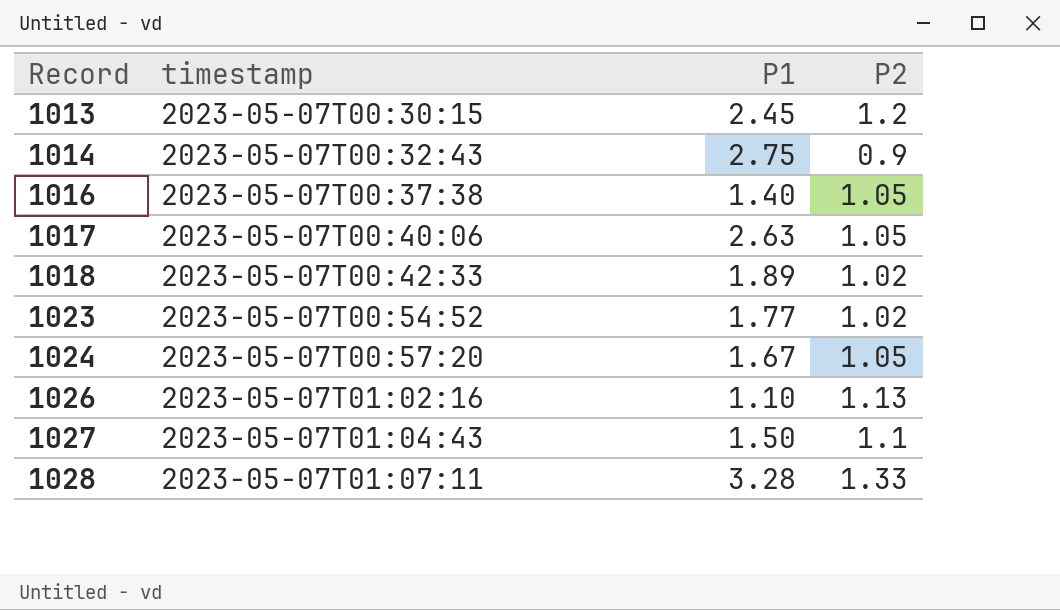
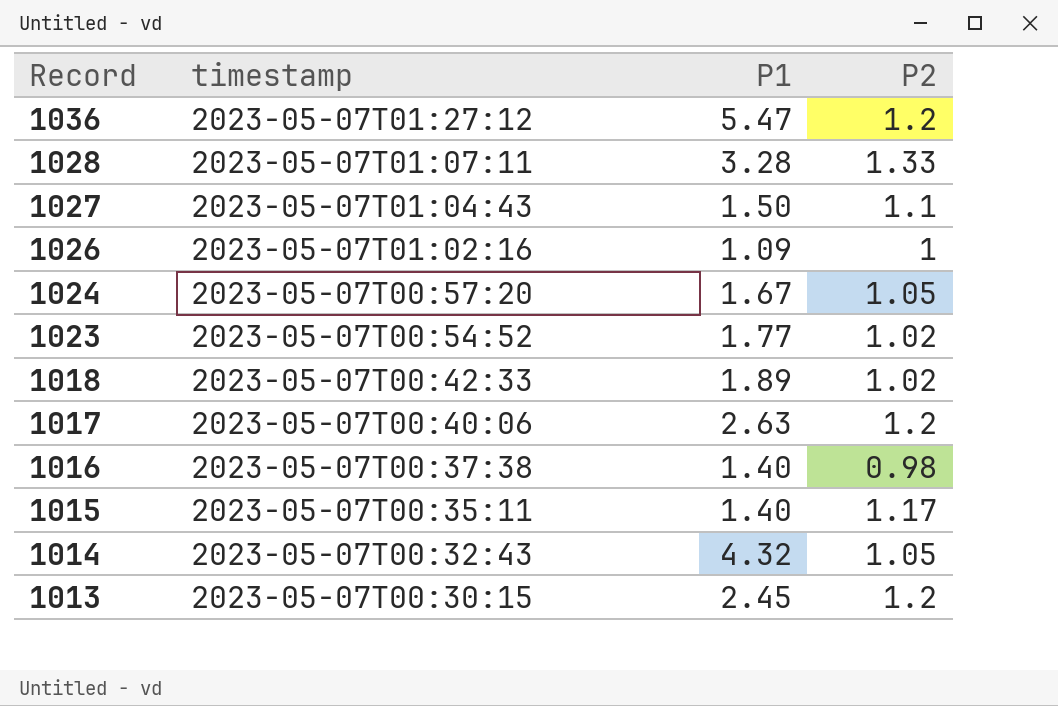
row order: Record ascending -> Record descending
row 1036: none -> 2023-05-07T01:27:12 | 5.47 | 1.2
1026 | P1: 1.10 -> 1.09
1026 | P2: 1.13 -> 1
1017 | P2: 1.05 -> 1.2
1016 | P2: 1.05 -> 0.98
row 1015: none -> 2023-05-07T00:35:11 | 1.40 | 1.17
1014 | P1: 2.75 -> 4.32
1014 | P2: 0.9 -> 1.05

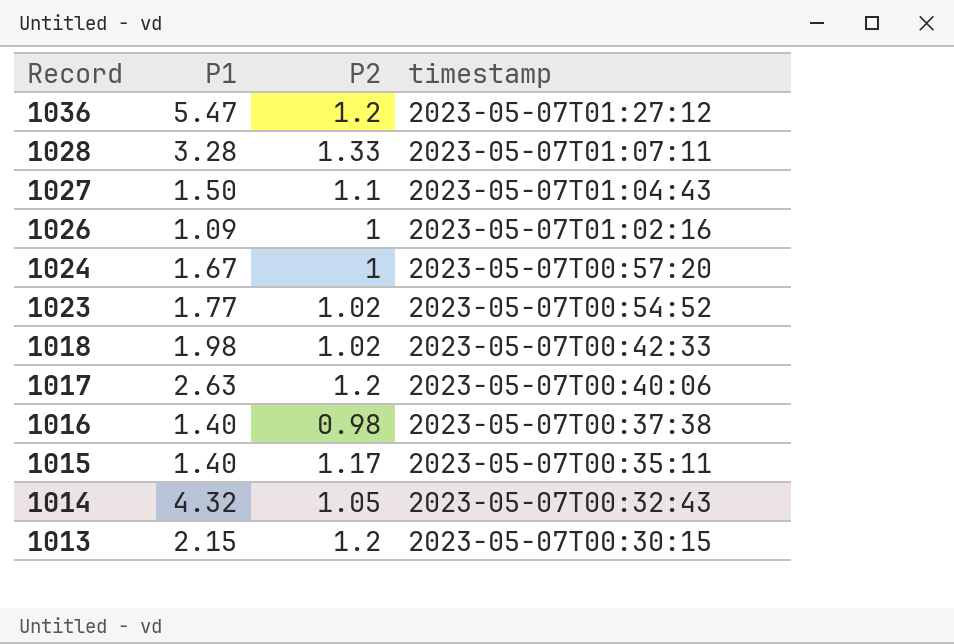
column timestamp | position: 2 -> 4
1024 | P2: 1.05 -> 1
1018 | P1: 1.89 -> 1.98
1013 | P1: 2.45 -> 2.15

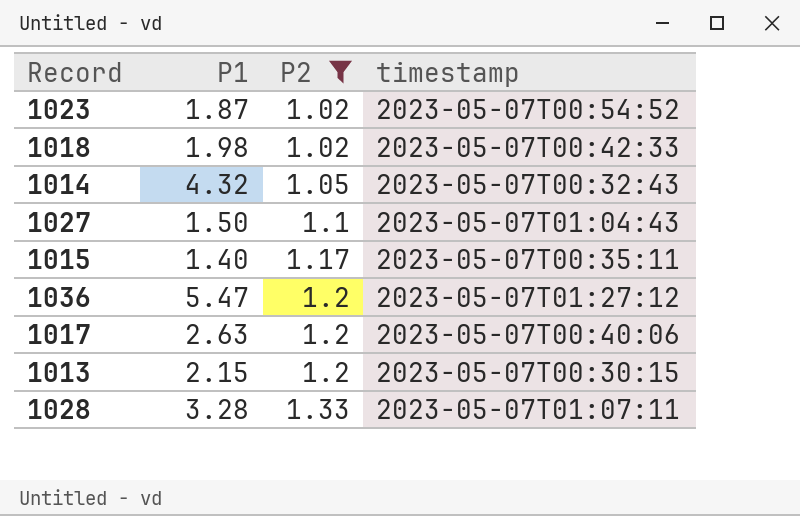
filter: none -> P2 >= 1.02
row order: Record descending -> P2 ascending
1023 | P1: 1.77 -> 1.87

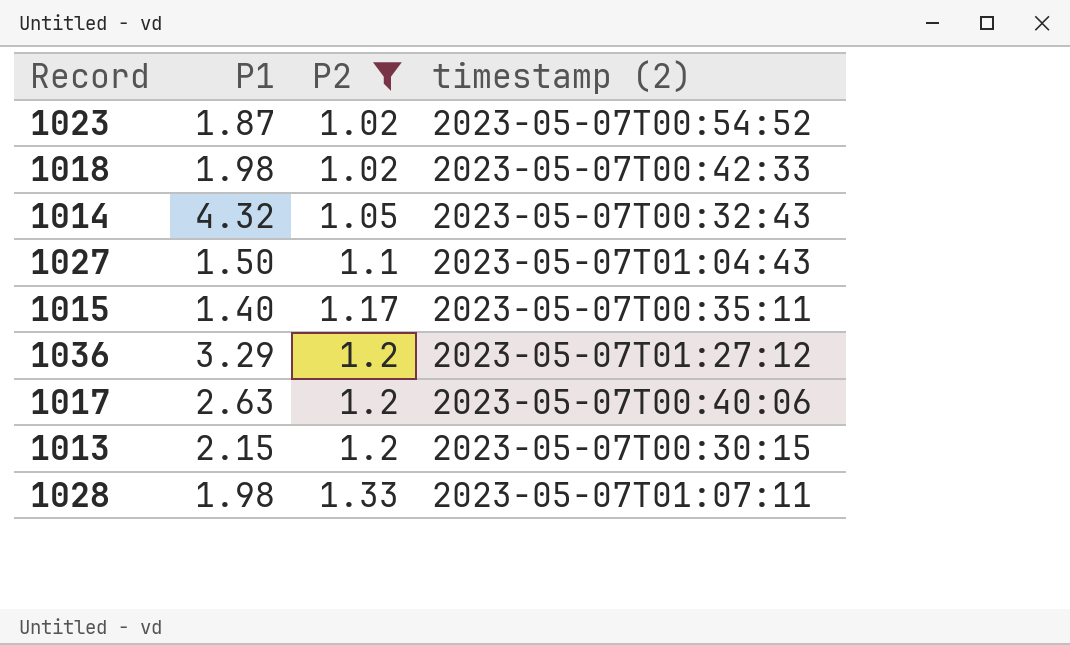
column name: timestamp -> timestamp (2)
1036 | P1: 5.47 -> 3.29
1028 | P1: 3.28 -> 1.98

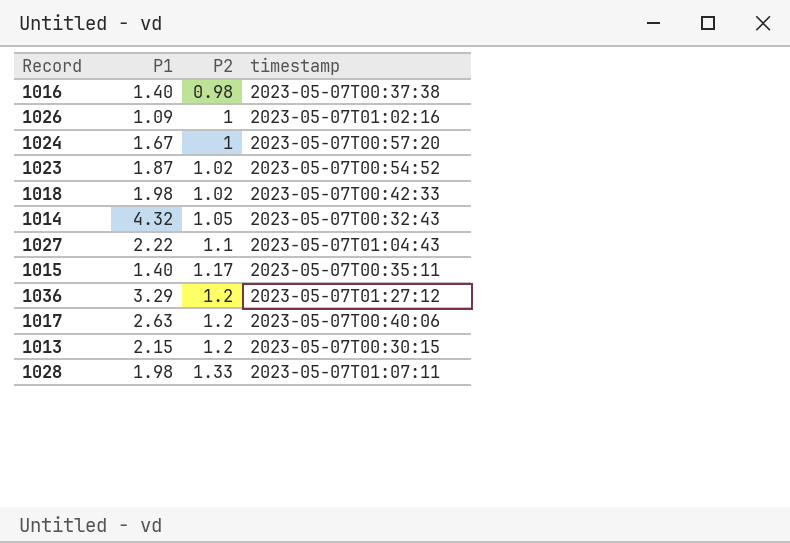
filter: P2 >= 1.02 -> none
column name: timestamp (2) -> timestamp
1027 | P1: 1.50 -> 2.22

